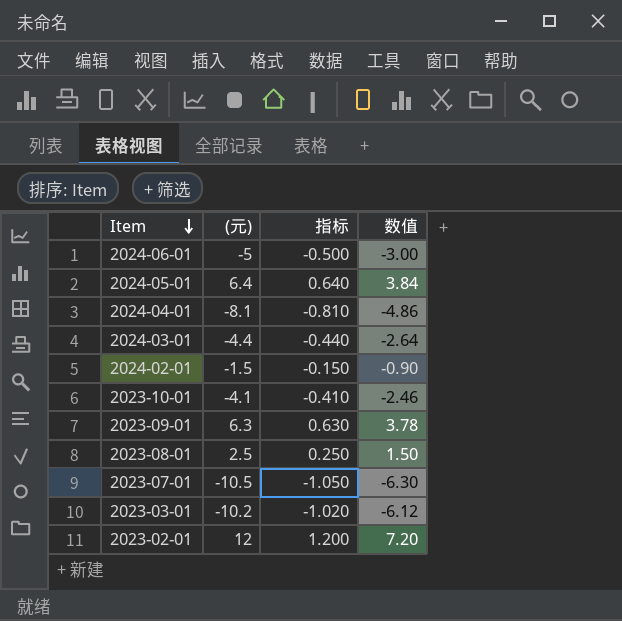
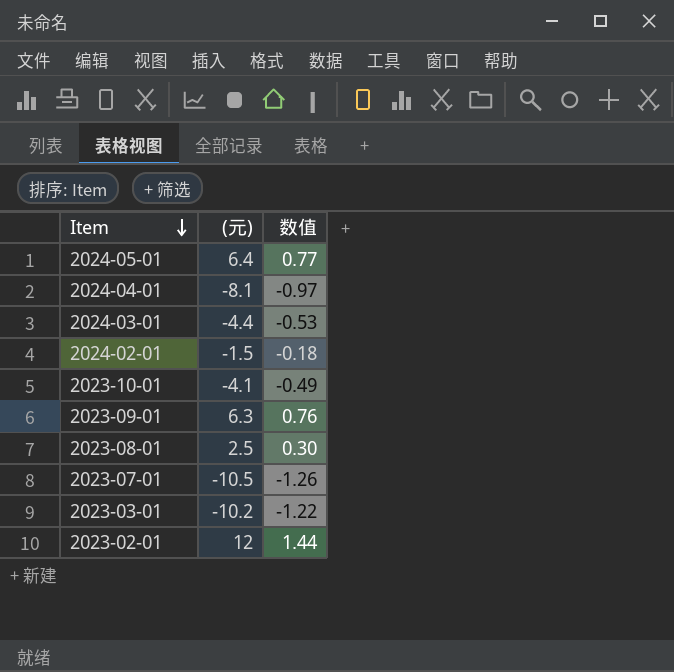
column 指标 | formula: [(元)] * 0.1 -> none
column 数值 | formula: [(元)] * 0.6 -> [(元)] * 0.12
row 2024-06-01: -5 | -0.500 | -3.00 -> none

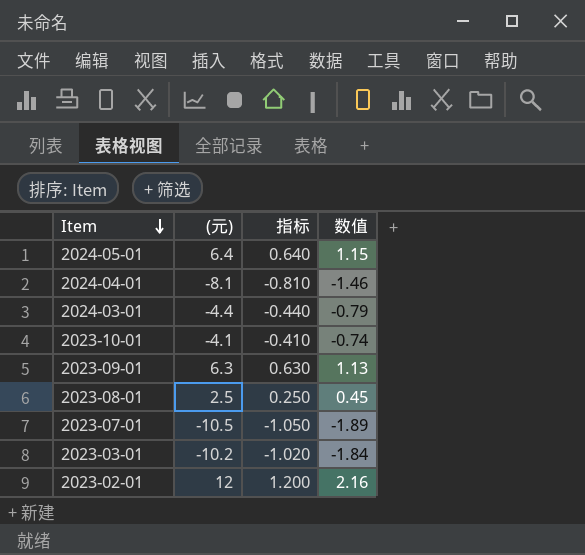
column 指标 | formula: none -> [(元)] * 0.1
column 数值 | formula: [(元)] * 0.12 -> [(元)] * 0.18
row 2024-02-01: -1.5 | -0.18 -> none

